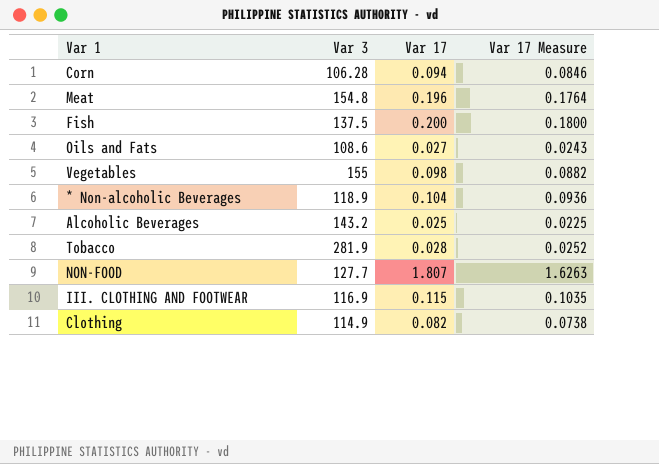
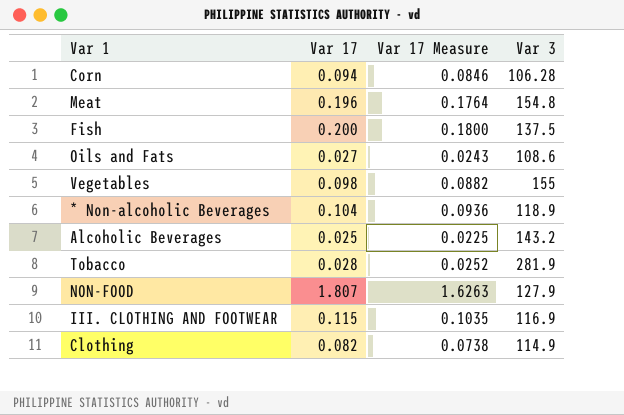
column Var 3 | position: 2 -> 4
NON-FOOD | Var 3: 127.7 -> 127.9

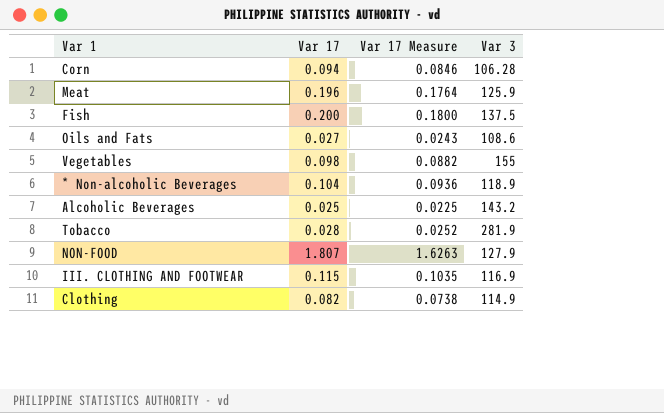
Meat | Var 3: 154.8 -> 125.9

